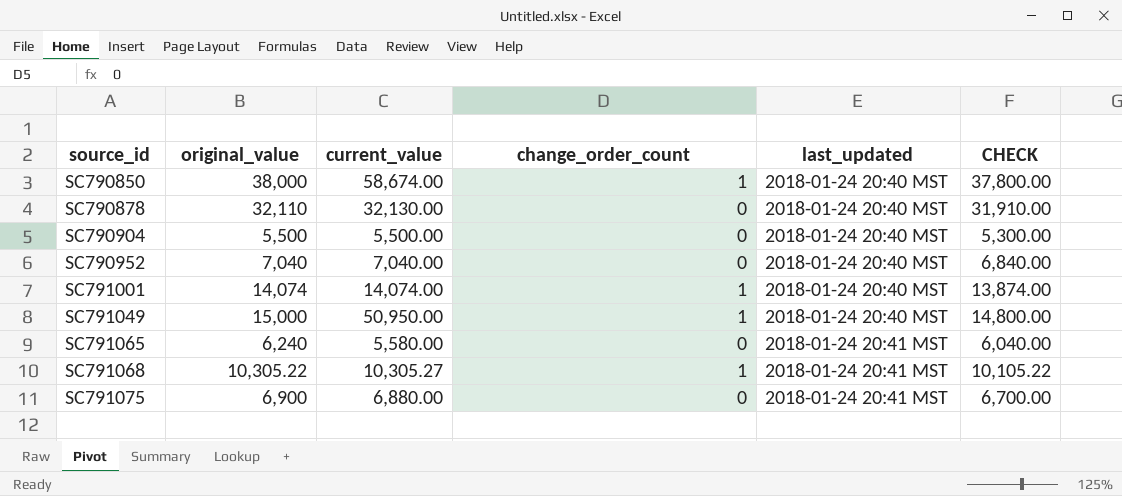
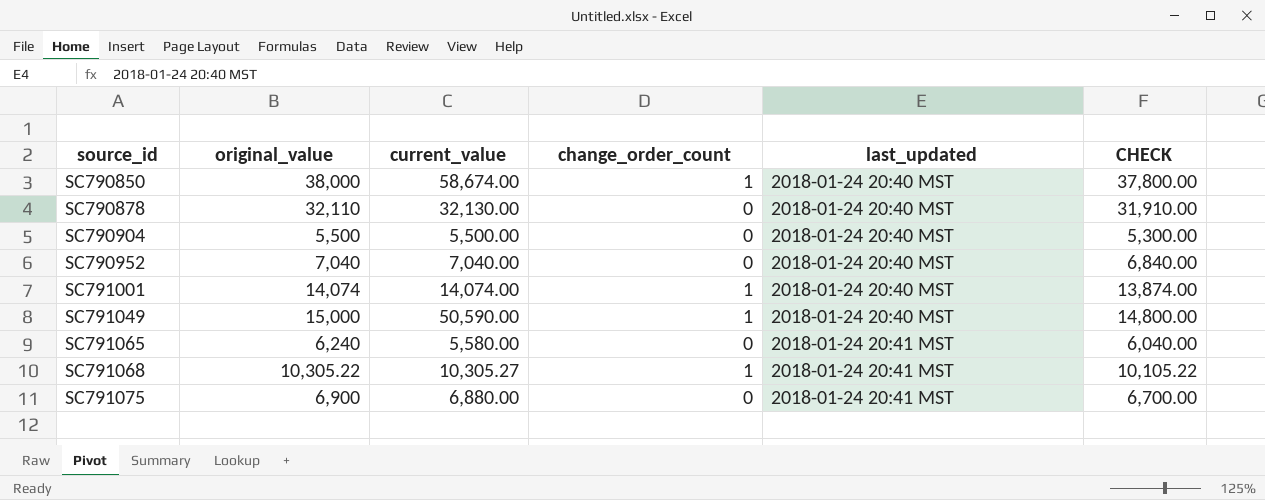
SC791049 | current_value: 50,950.00 -> 50,590.00

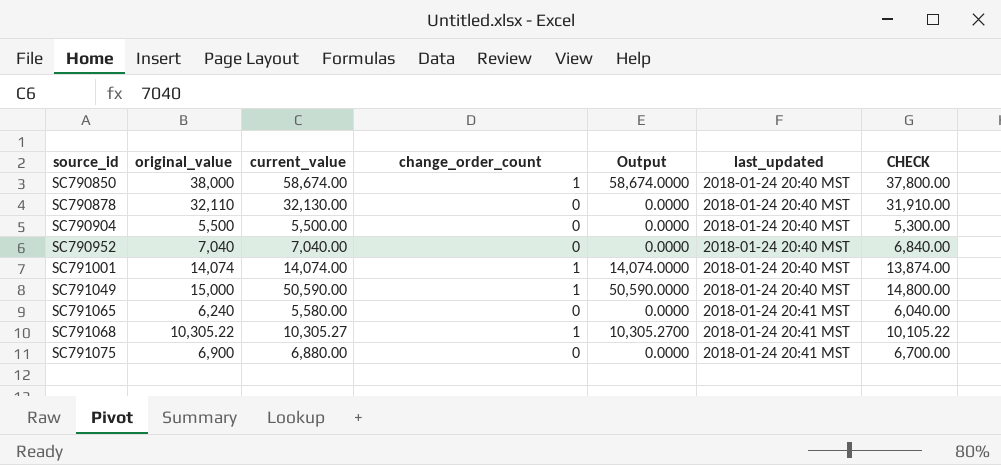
column Output | formula: none -> [current_value] * [change_order_count]

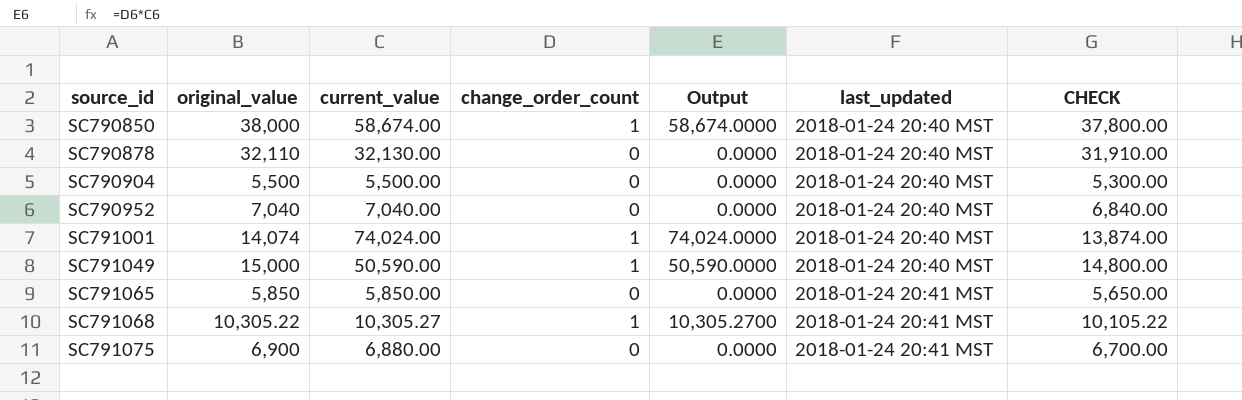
SC791001 | current_value: 14,074.00 -> 74,024.00
SC791001 | Output: 14,074.0000 -> 74,024.0000
SC791065 | original_value: 6,240 -> 5,850
SC791065 | current_value: 5,580.00 -> 5,850.00
SC791065 | CHECK: 6,040.00 -> 5,650.00

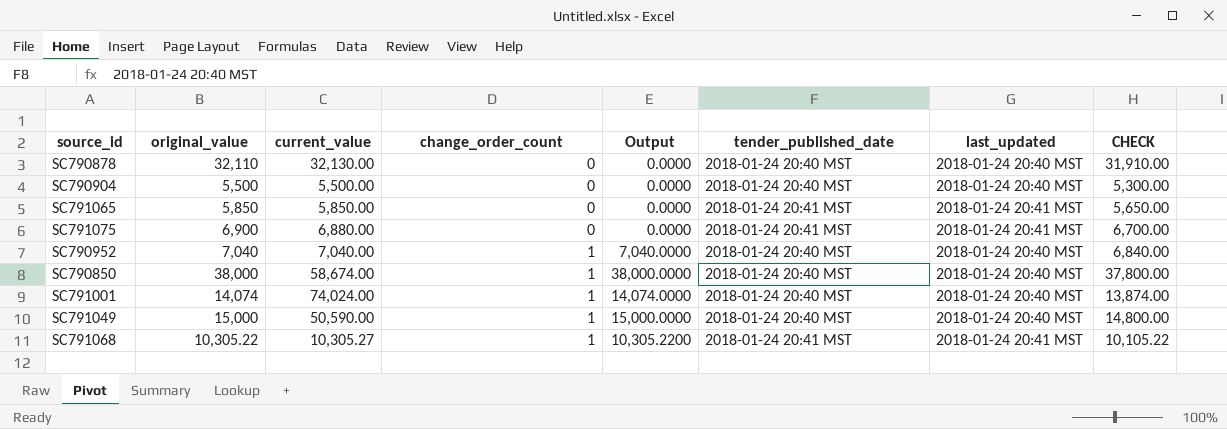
row order: source_id ascending -> change_order_count ascending
column Output | formula: [current_value] * [change_order_count] -> [original_value] * [change_order_count]
column tender_published_date | position: none -> 6
SC790952 | change_order_count: 0 -> 1

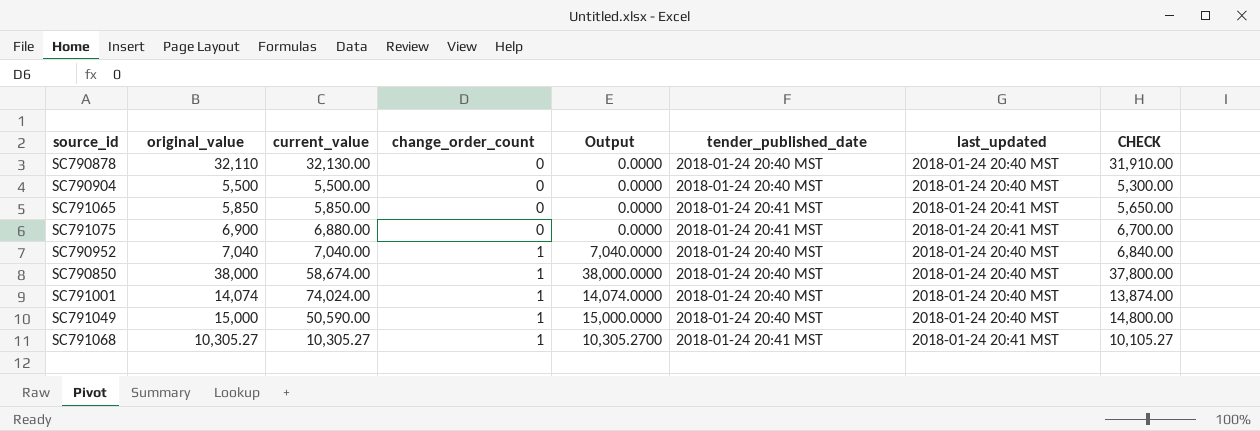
SC791068 | original_value: 10,305.22 -> 10,305.27
SC791068 | Output: 10,305.2200 -> 10,305.2700
SC791068 | CHECK: 10,105.22 -> 10,105.27

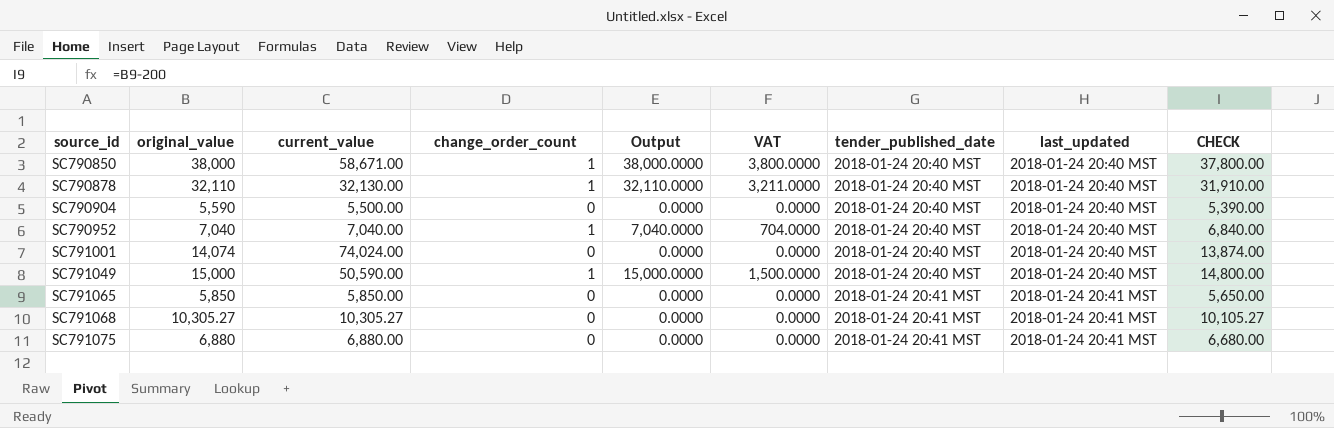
row order: change_order_count ascending -> source_id ascending
column VAT | formula: none -> [Output] * 0.1
SC790850 | current_value: 58,674.00 -> 58,671.00
SC790878 | change_order_count: 0 -> 1
SC790878 | Output: 0.0000 -> 32,110.0000
SC790904 | original_value: 5,500 -> 5,590
SC790904 | CHECK: 5,300.00 -> 5,390.00
SC791001 | change_order_count: 1 -> 0
SC791001 | Output: 14,074.0000 -> 0.0000
SC791068 | change_order_count: 1 -> 0
SC791068 | Output: 10,305.2700 -> 0.0000
SC791075 | original_value: 6,900 -> 6,880
SC791075 | CHECK: 6,700.00 -> 6,680.00

